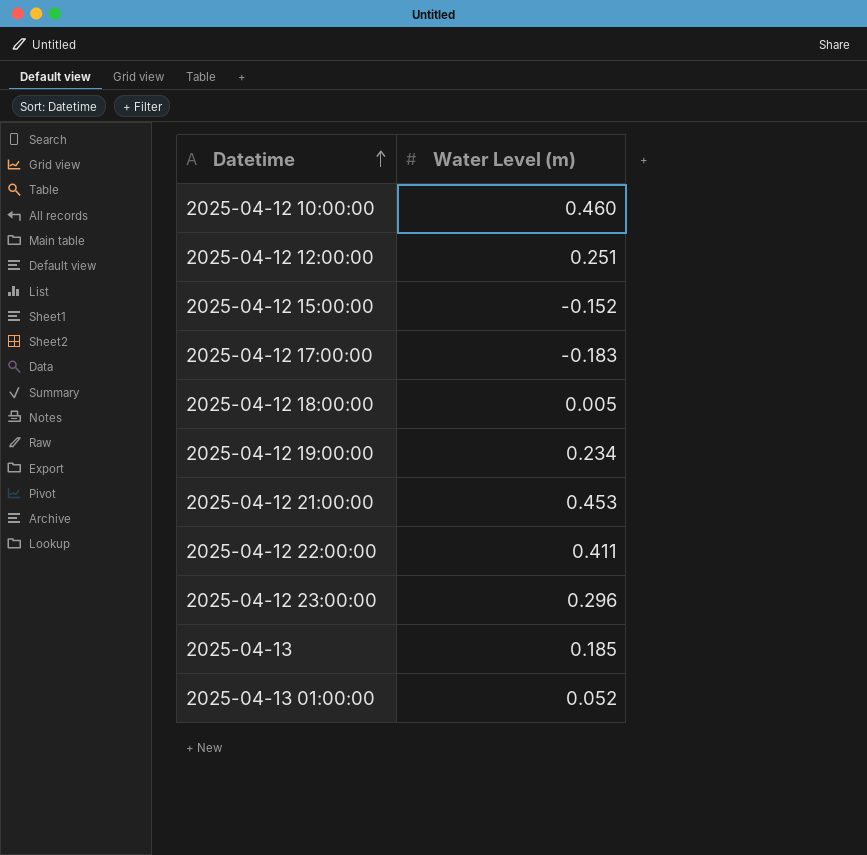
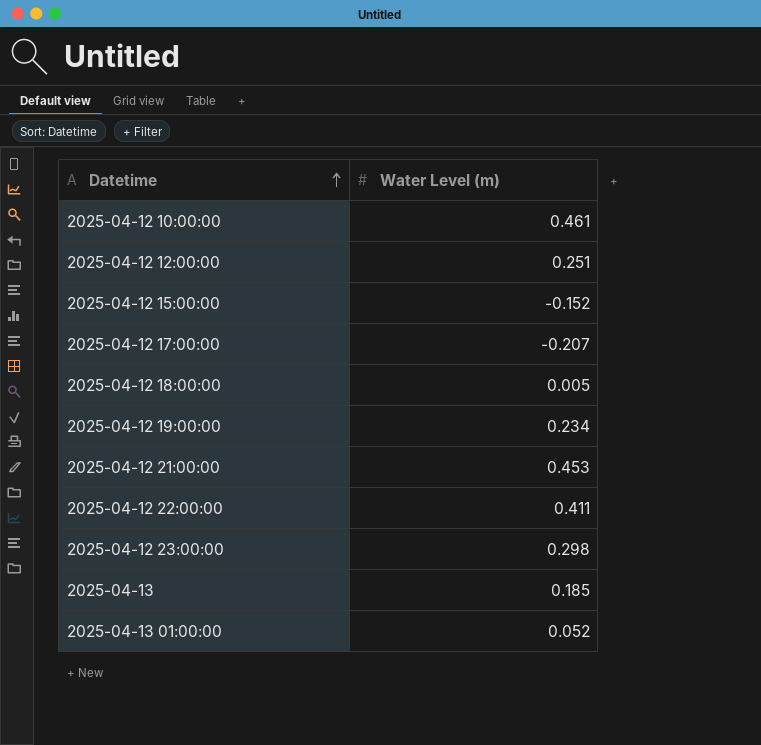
2025-04-12 10:00:00 | Water Level (m): 0.460 -> 0.461
2025-04-12 17:00:00 | Water Level (m): -0.183 -> -0.207
2025-04-12 23:00:00 | Water Level (m): 0.296 -> 0.298

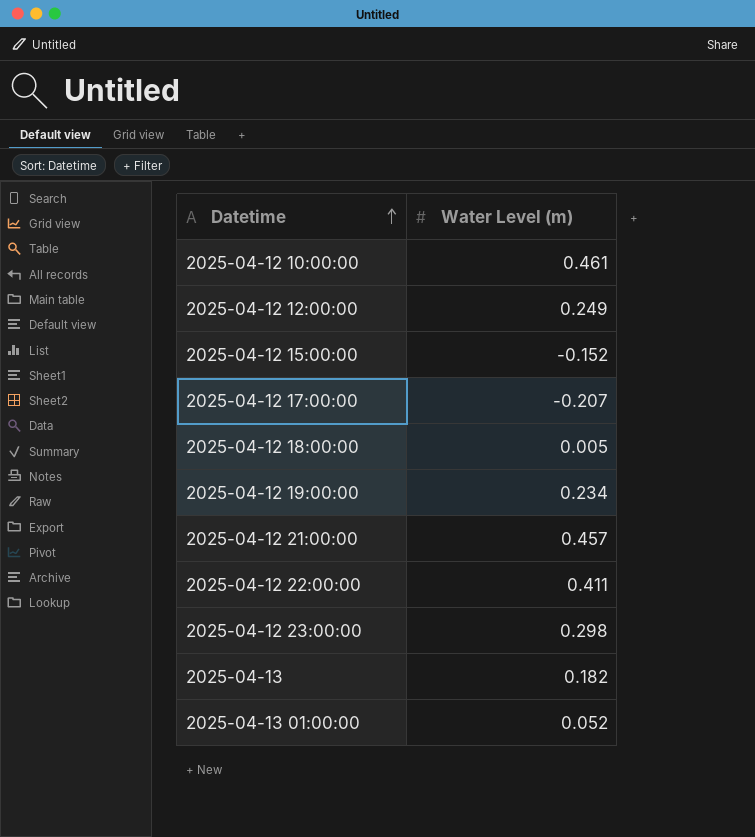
2025-04-12 12:00:00 | Water Level (m): 0.251 -> 0.249
2025-04-12 21:00:00 | Water Level (m): 0.453 -> 0.457
2025-04-13 | Water Level (m): 0.185 -> 0.182

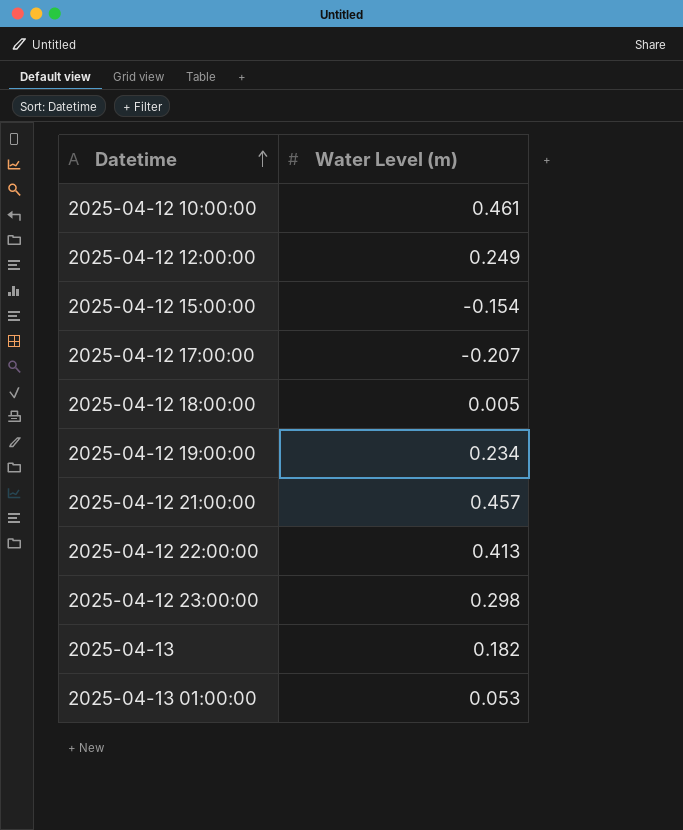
2025-04-12 15:00:00 | Water Level (m): -0.152 -> -0.154
2025-04-12 22:00:00 | Water Level (m): 0.411 -> 0.413
2025-04-13 01:00:00 | Water Level (m): 0.052 -> 0.053

